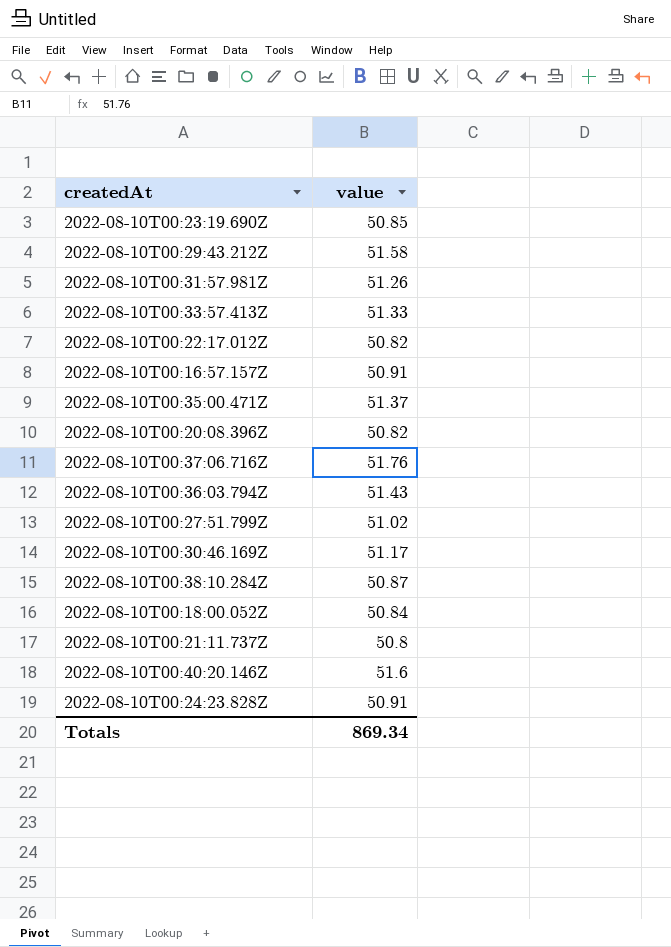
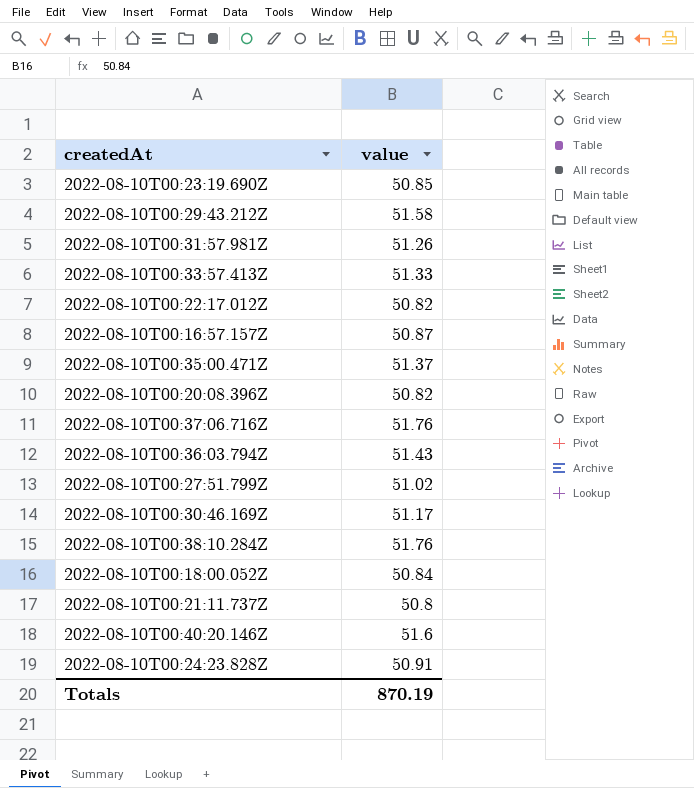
2022-08-10T00:16:57.157Z | value: 50.91 -> 50.87
2022-08-10T00:38:10.284Z | value: 50.87 -> 51.76
Totals | value: 869.34 -> 870.19

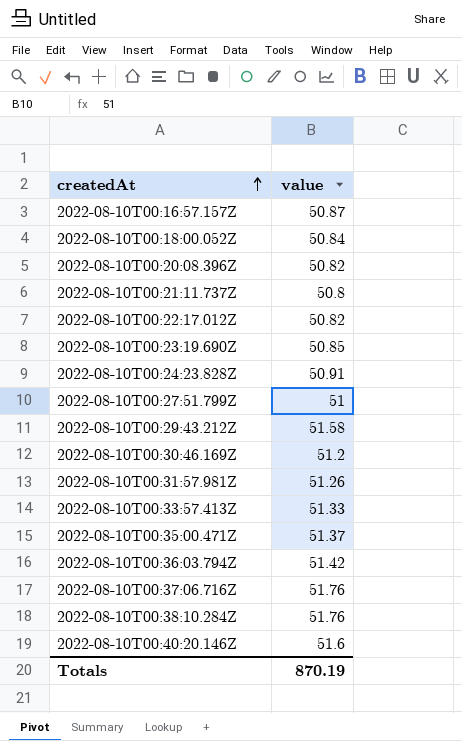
row order: none -> createdAt ascending
2022-08-10T00:27:51.799Z | value: 51.02 -> 51
2022-08-10T00:30:46.169Z | value: 51.17 -> 51.2
2022-08-10T00:36:03.794Z | value: 51.43 -> 51.42

